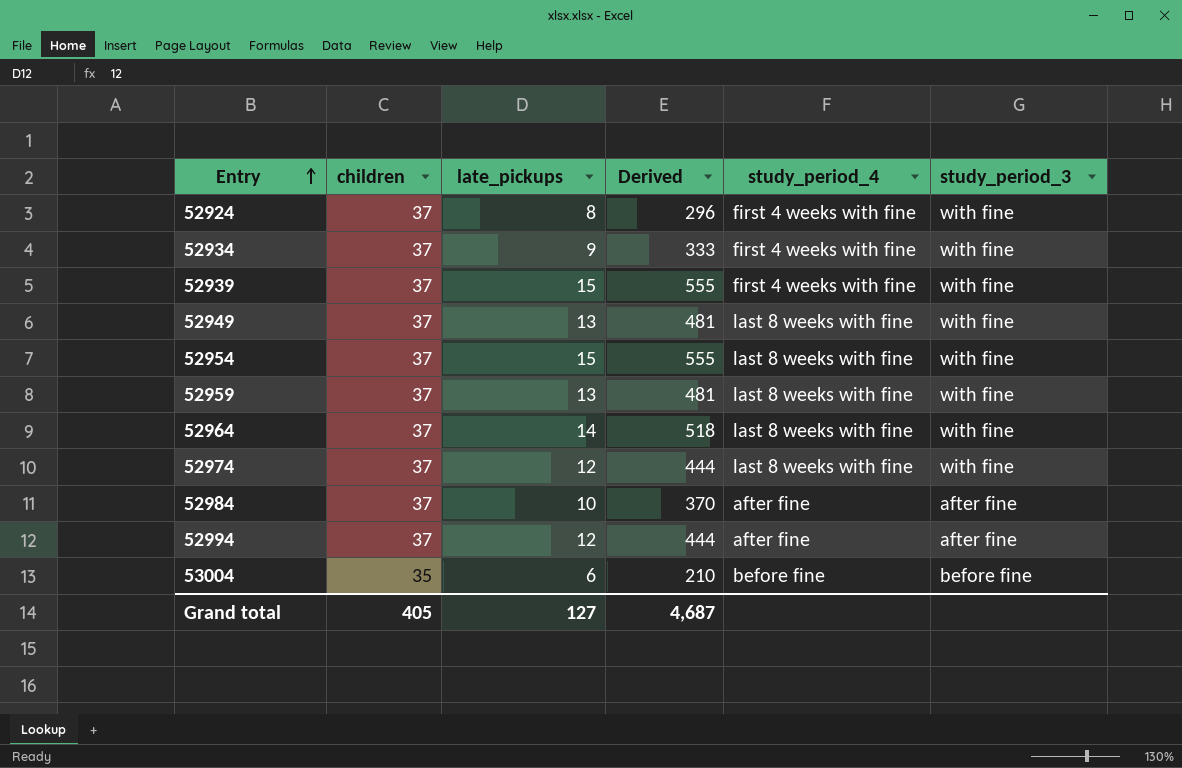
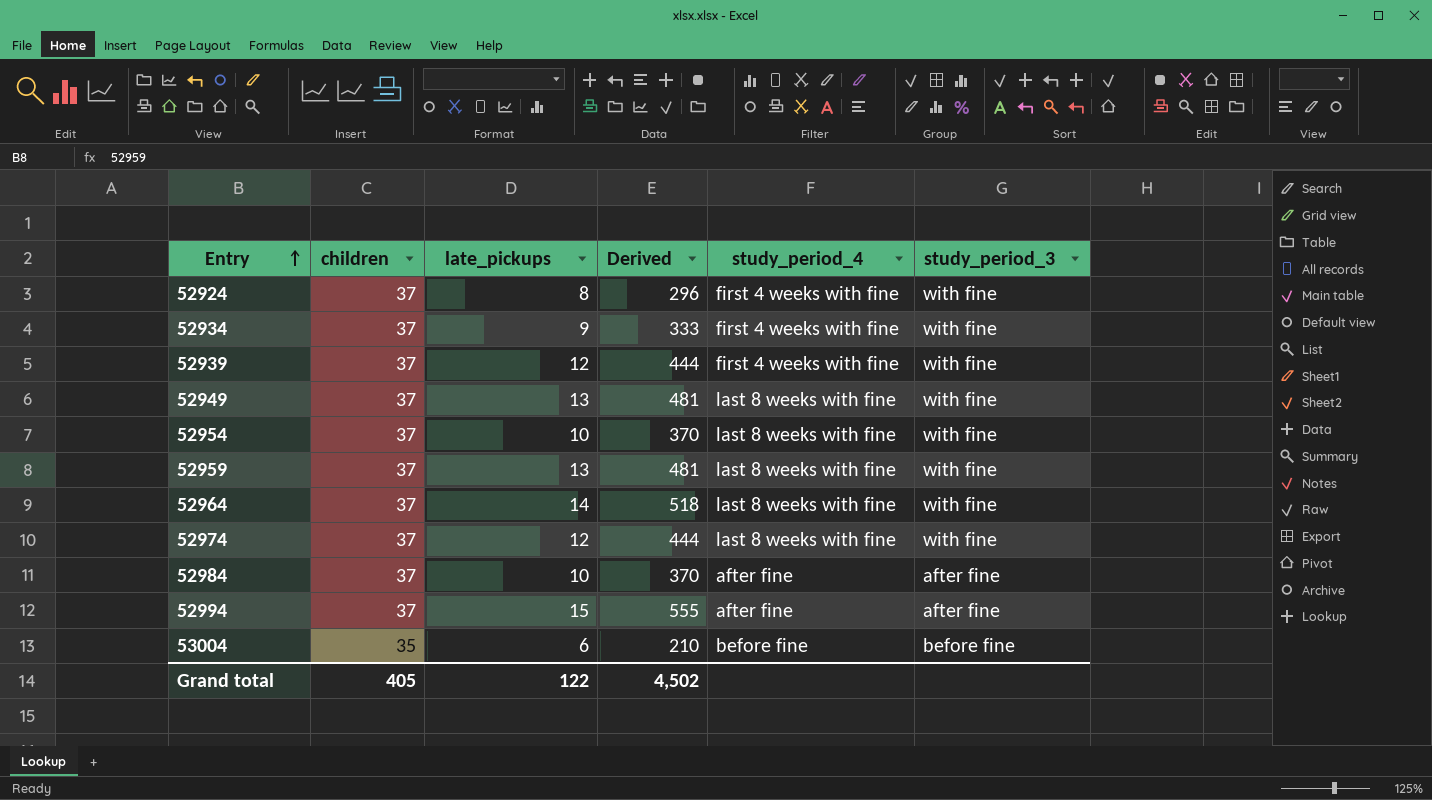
52939 | late_pickups: 15 -> 12
52939 | Derived: 555 -> 444
52954 | late_pickups: 15 -> 10
52954 | Derived: 555 -> 370
52994 | late_pickups: 12 -> 15
52994 | Derived: 444 -> 555
Grand total | late_pickups: 127 -> 122
Grand total | Derived: 4,687 -> 4,502

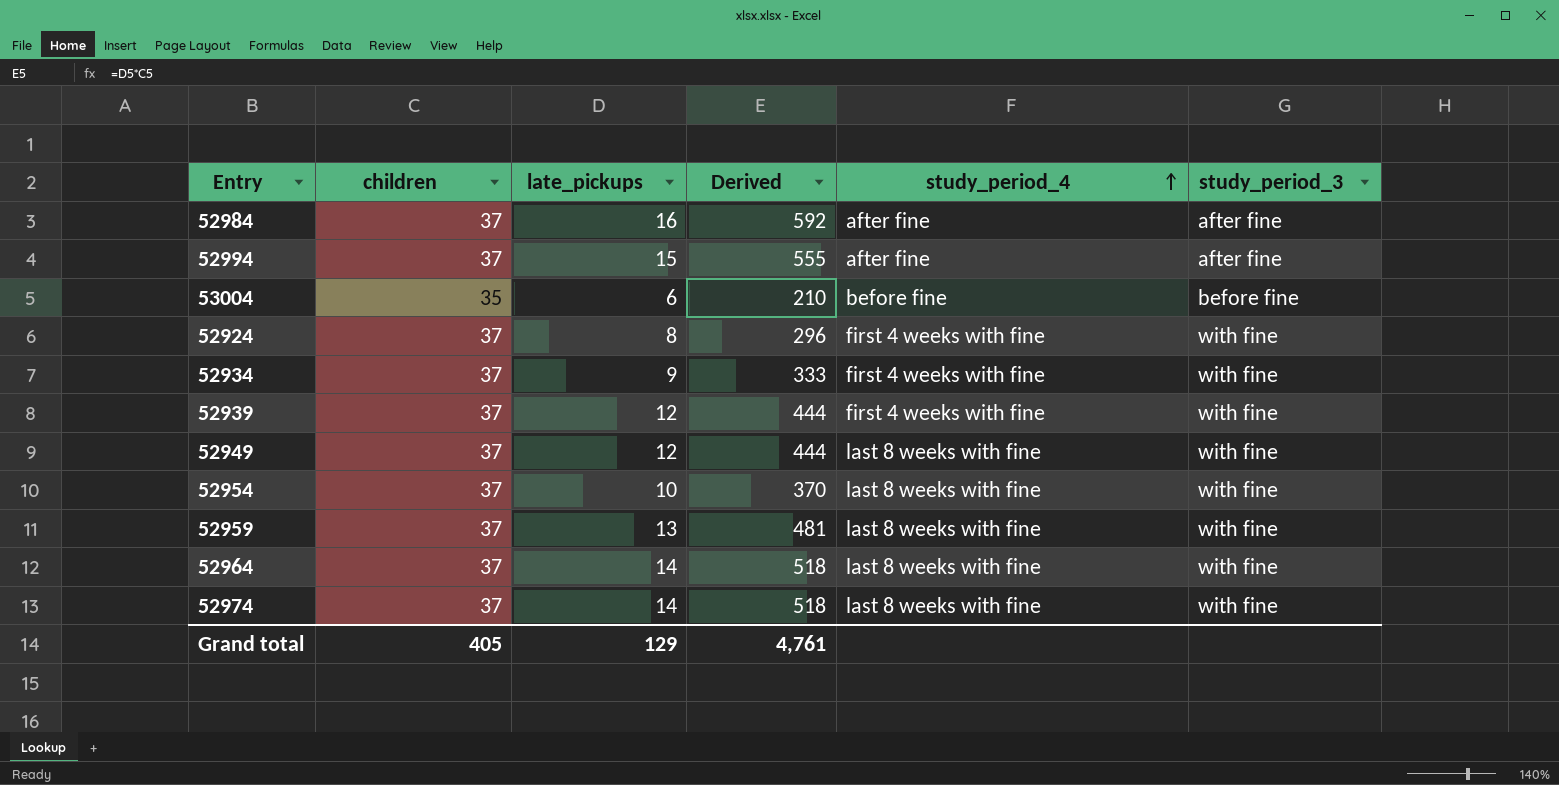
row order: Entry ascending -> study_period_4 ascending
52984 | late_pickups: 10 -> 16
52984 | Derived: 370 -> 592
52949 | late_pickups: 13 -> 12
52949 | Derived: 481 -> 444
52974 | late_pickups: 12 -> 14
52974 | Derived: 444 -> 518
Grand total | late_pickups: 122 -> 129
Grand total | Derived: 4,502 -> 4,761

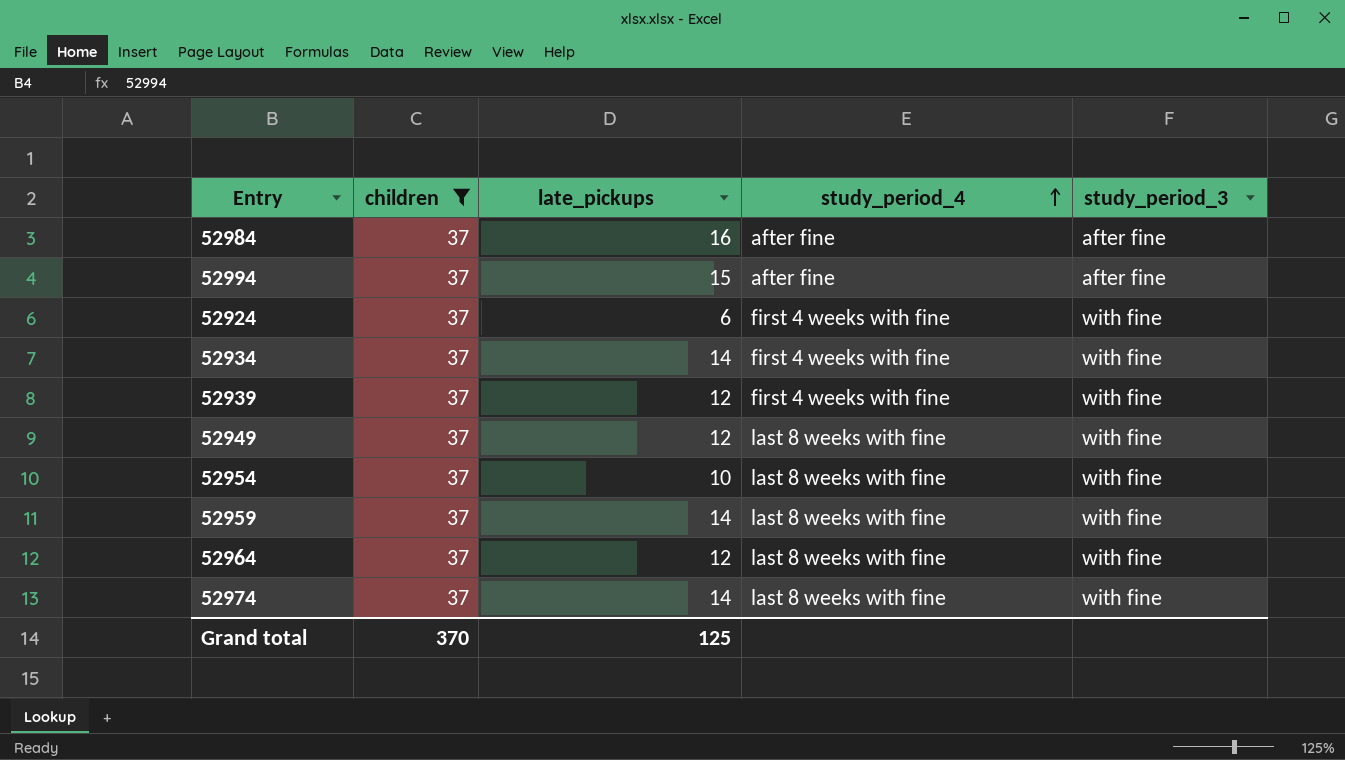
filter: none -> children = 37
column Derived | formula: [children] * [late_pickups] -> none
52924 | late_pickups: 8 -> 6
52934 | late_pickups: 9 -> 14
52959 | late_pickups: 13 -> 14
52964 | late_pickups: 14 -> 12
Grand total | children: 405 -> 370
Grand total | late_pickups: 129 -> 125

